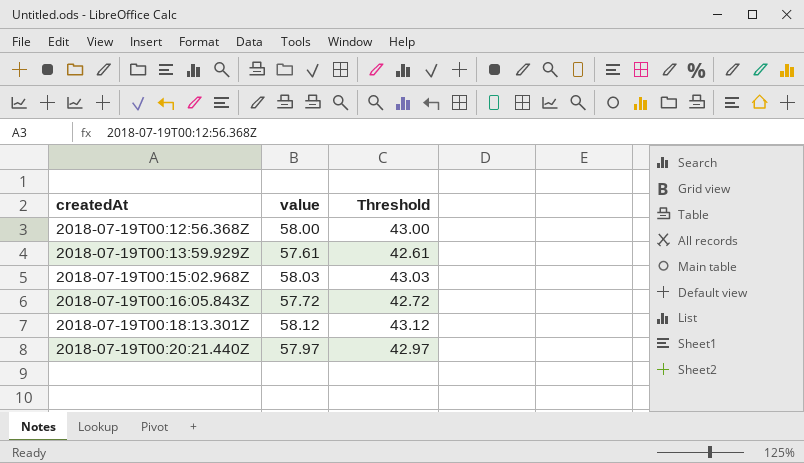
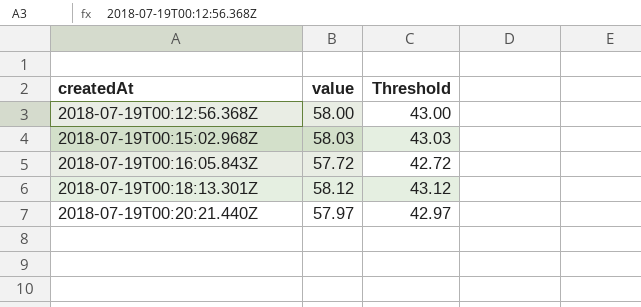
row 2018-07-19T00:13:59.929Z: 57.61 | 42.61 -> none

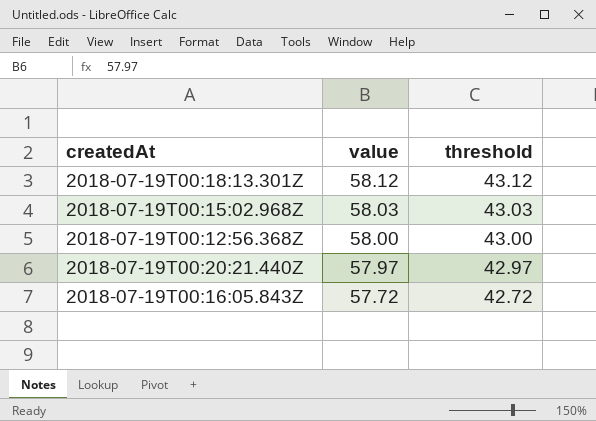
row order: createdAt ascending -> value descending
column name: Threshold -> threshold

